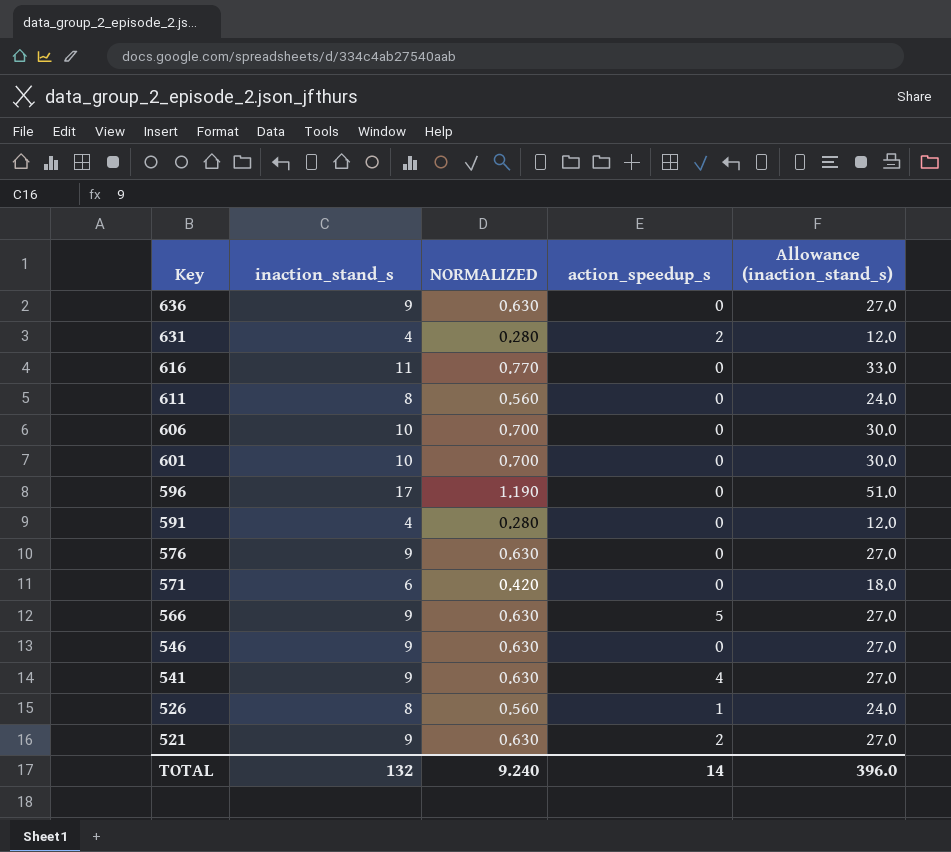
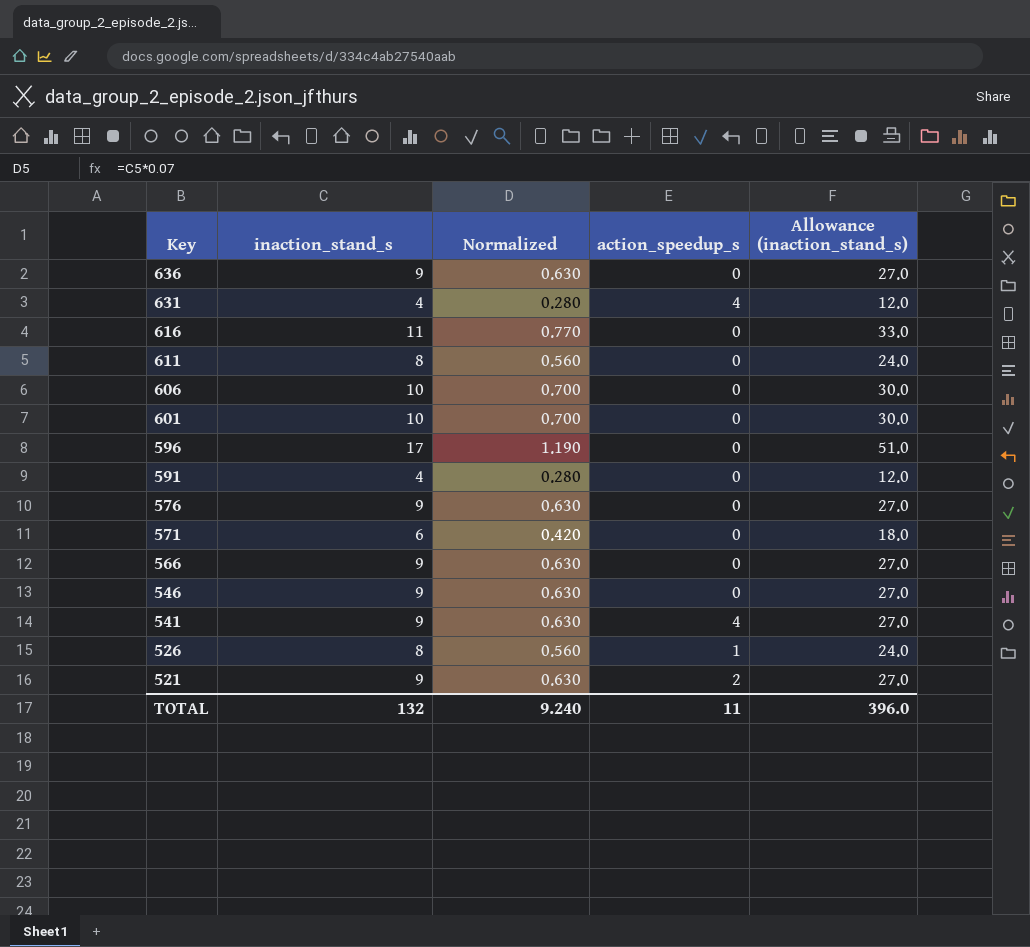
column name: NORMALIZED -> Normalized
631 | action_speedup_s: 2 -> 4
566 | action_speedup_s: 5 -> 0
TOTAL | action_speedup_s: 14 -> 11

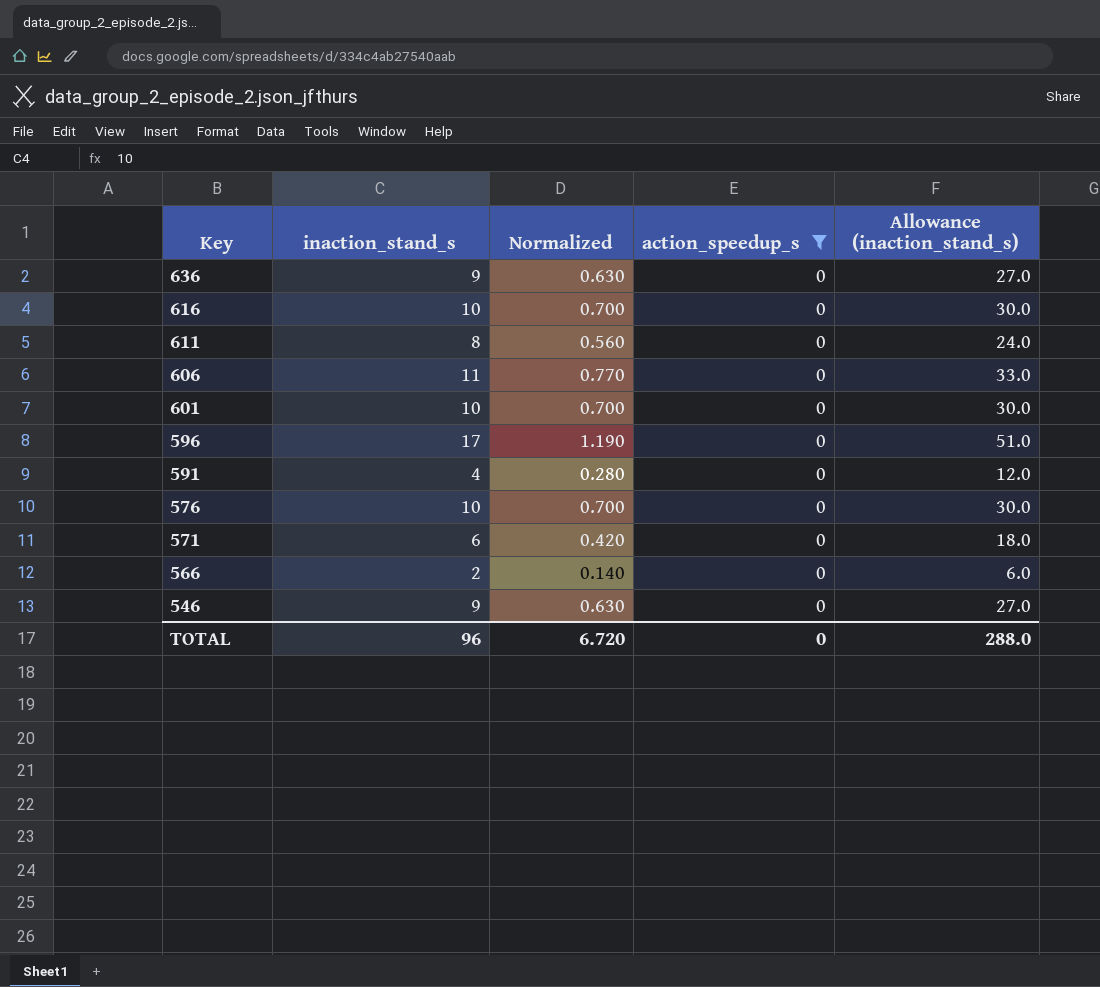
filter: none -> action_speedup_s = 0
616 | inaction_stand_s: 11 -> 10
616 | Normalized: 0.770 -> 0.700
616 | Allowance (inaction_stand_s): 33.0 -> 30.0
606 | inaction_stand_s: 10 -> 11
606 | Normalized: 0.700 -> 0.770
606 | Allowance (inaction_stand_s): 30.0 -> 33.0
576 | inaction_stand_s: 9 -> 10
576 | Normalized: 0.630 -> 0.700
576 | Allowance (inaction_stand_s): 27.0 -> 30.0
566 | inaction_stand_s: 9 -> 2
566 | Normalized: 0.630 -> 0.140
566 | Allowance (inaction_stand_s): 27.0 -> 6.0
TOTAL | inaction_stand_s: 132 -> 96
TOTAL | Normalized: 9.240 -> 6.720
TOTAL | action_speedup_s: 11 -> 0
TOTAL | Allowance (inaction_stand_s): 396.0 -> 288.0

